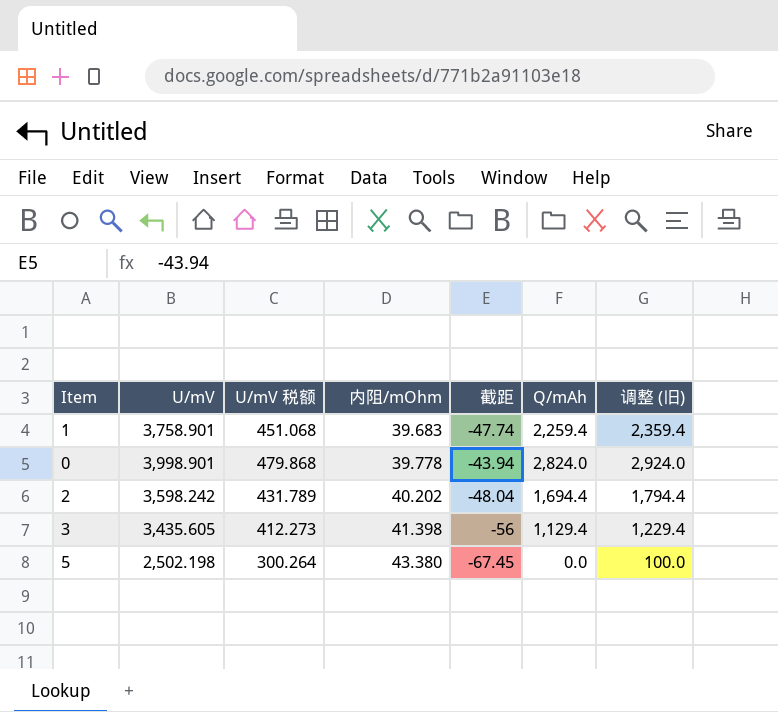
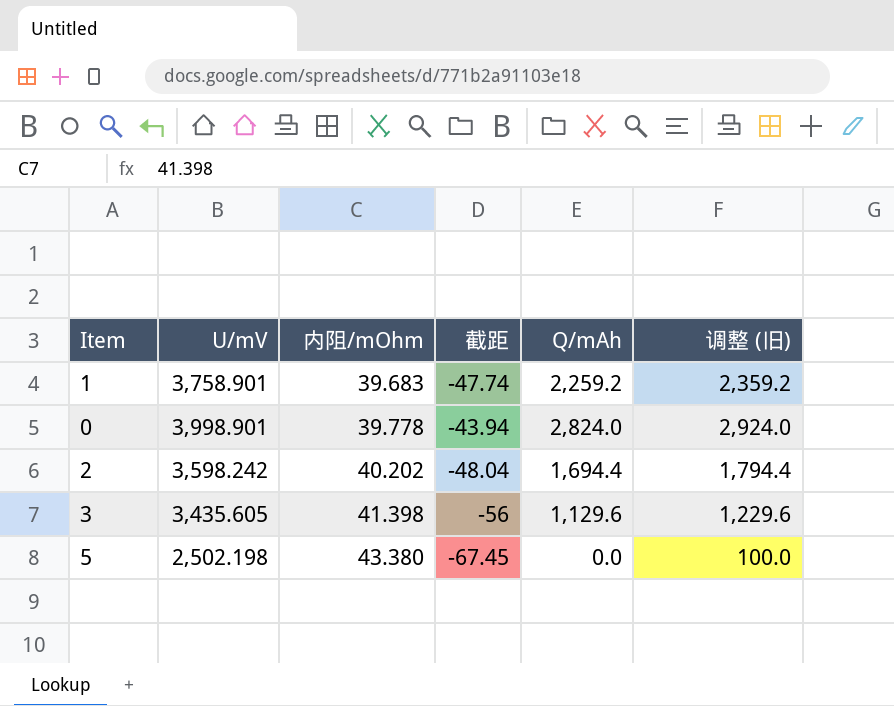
column U/mV 税额 | formula: [U/mV] * 0.12 -> none
1 | Q/mAh: 2,259.4 -> 2,259.2
1 | 调整 (旧): 2,359.4 -> 2,359.2
3 | Q/mAh: 1,129.4 -> 1,129.6
3 | 调整 (旧): 1,229.4 -> 1,229.6

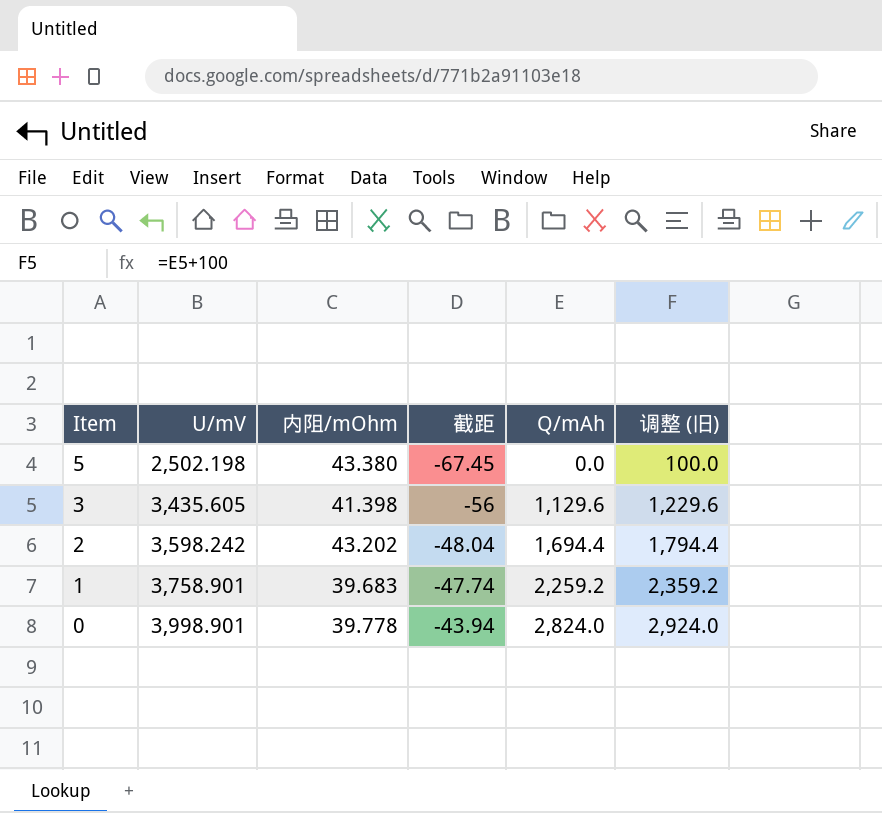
row order: 内阻/mOhm ascending -> Item descending
2 | 内阻/mOhm: 40.202 -> 43.202

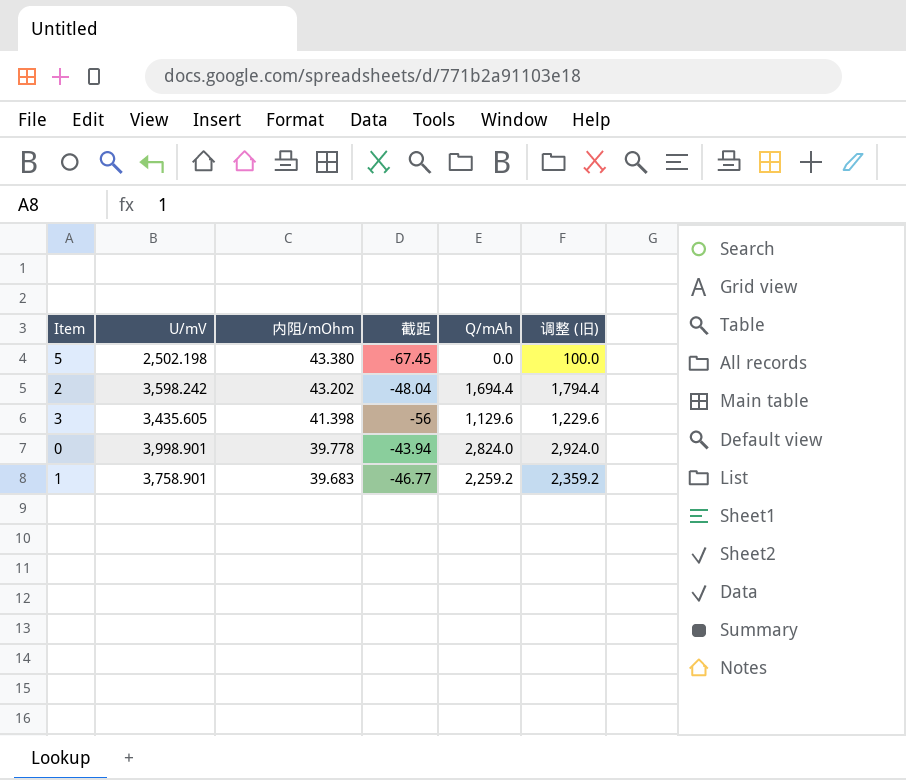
row order: Item descending -> 内阻/mOhm descending
1 | 截距: -47.74 -> -46.77

